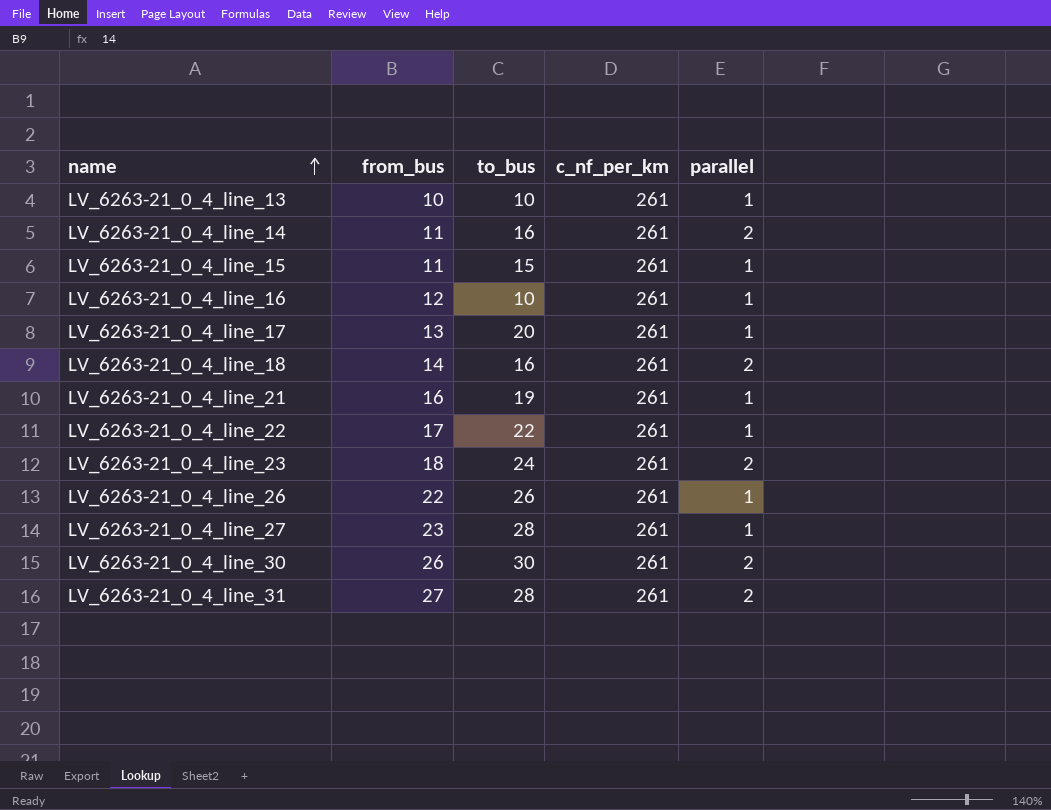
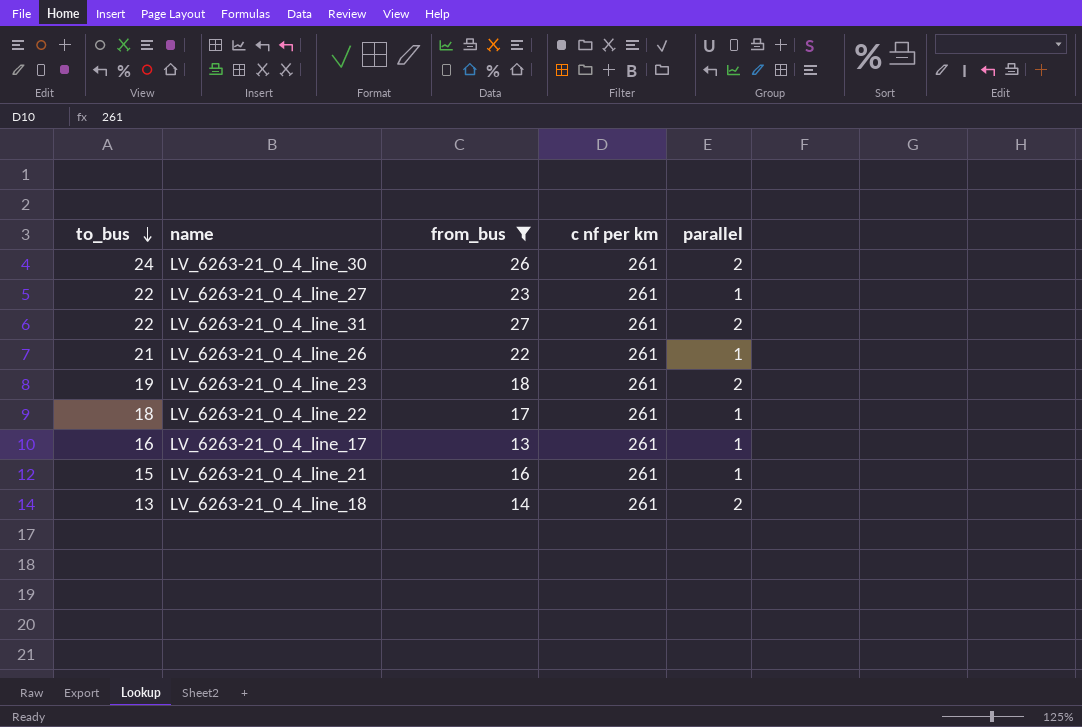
filter: none -> from_bus >= 13
row order: name ascending -> to_bus descending
column to_bus | position: 3 -> 1
column name: c_nf_per_km -> c nf per km
LV_6263-21_0_4_line_30 | to_bus: 30 -> 24
LV_6263-21_0_4_line_27 | to_bus: 28 -> 22
LV_6263-21_0_4_line_31 | to_bus: 28 -> 22
LV_6263-21_0_4_line_26 | to_bus: 26 -> 21
LV_6263-21_0_4_line_23 | to_bus: 24 -> 19
LV_6263-21_0_4_line_22 | to_bus: 22 -> 18
LV_6263-21_0_4_line_17 | to_bus: 20 -> 16
LV_6263-21_0_4_line_21 | to_bus: 19 -> 15
LV_6263-21_0_4_line_18 | to_bus: 16 -> 13

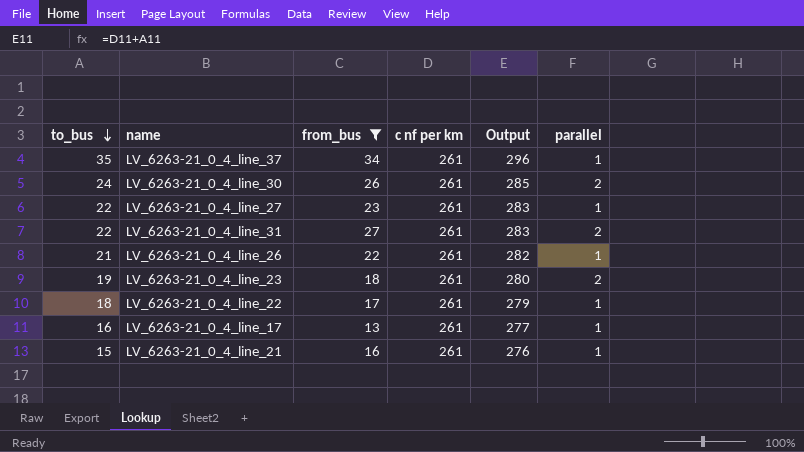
column Output | formula: none -> [to_bus] + [c nf per km]
row LV_6263-21_0_4_line_18: 13 | 14 | 261 | 2 -> none
row LV_6263-21_0_4_line_37: none -> 35 | 34 | 261 | 296 | 1

